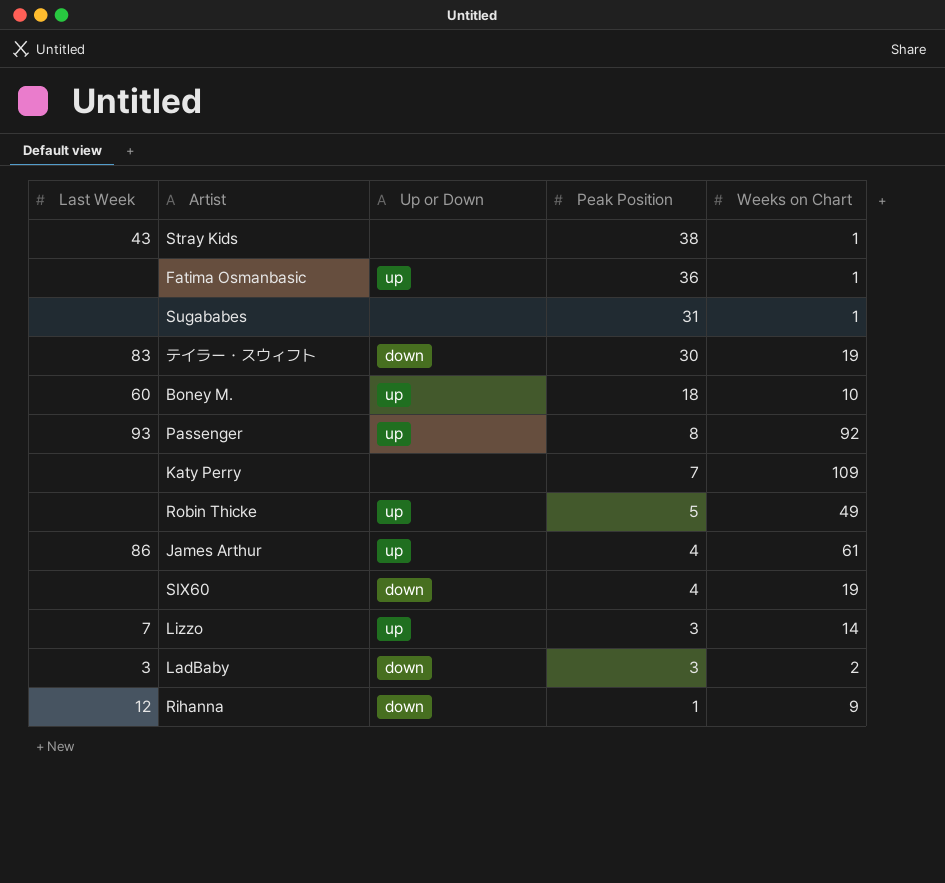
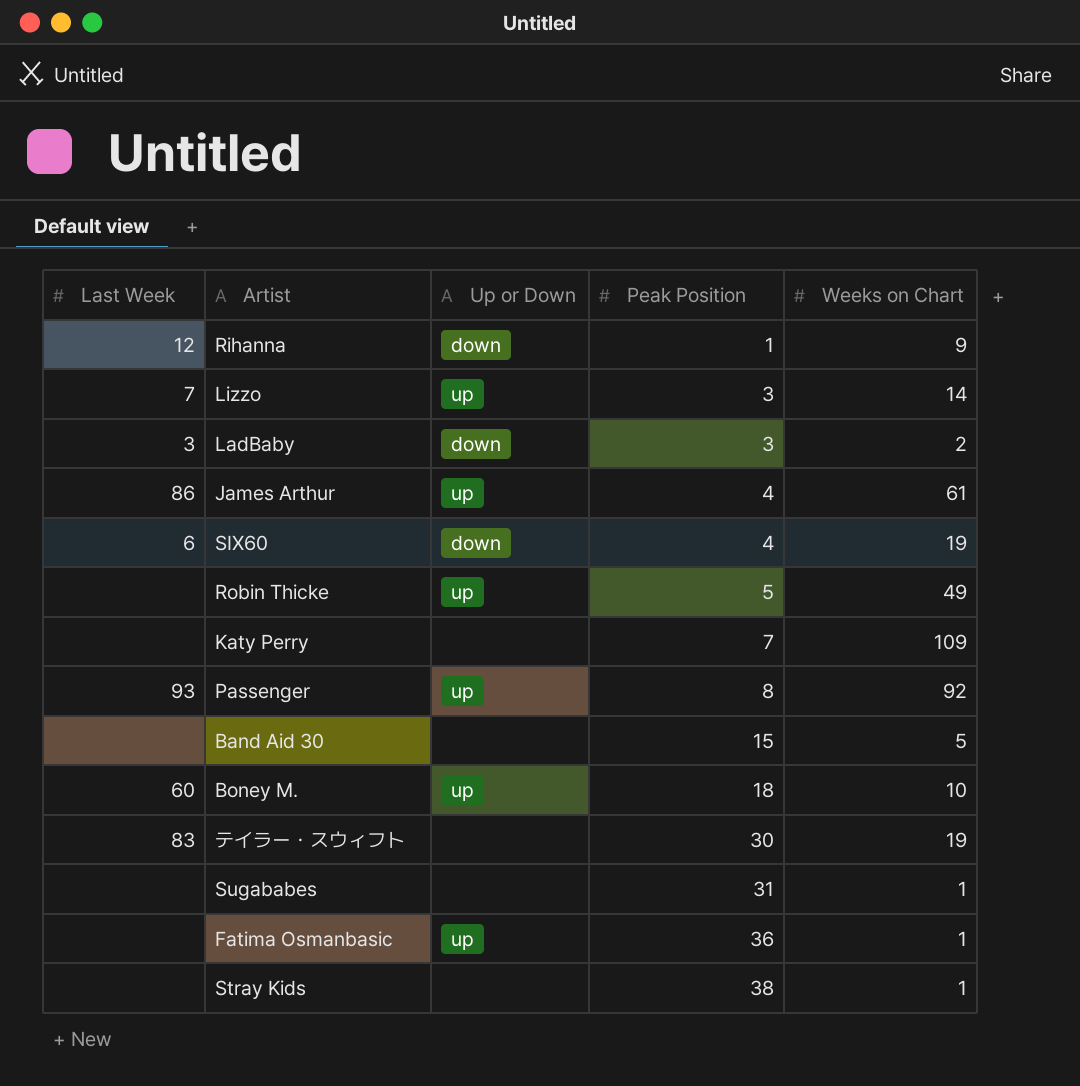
row order: Peak Position descending -> Peak Position ascending
SIX60 | Last Week: none -> 6
row Band Aid 30: none -> none | none | 15 | 5
テイラー・スウィフト | Up or Down: down -> none
Stray Kids | Last Week: 43 -> none

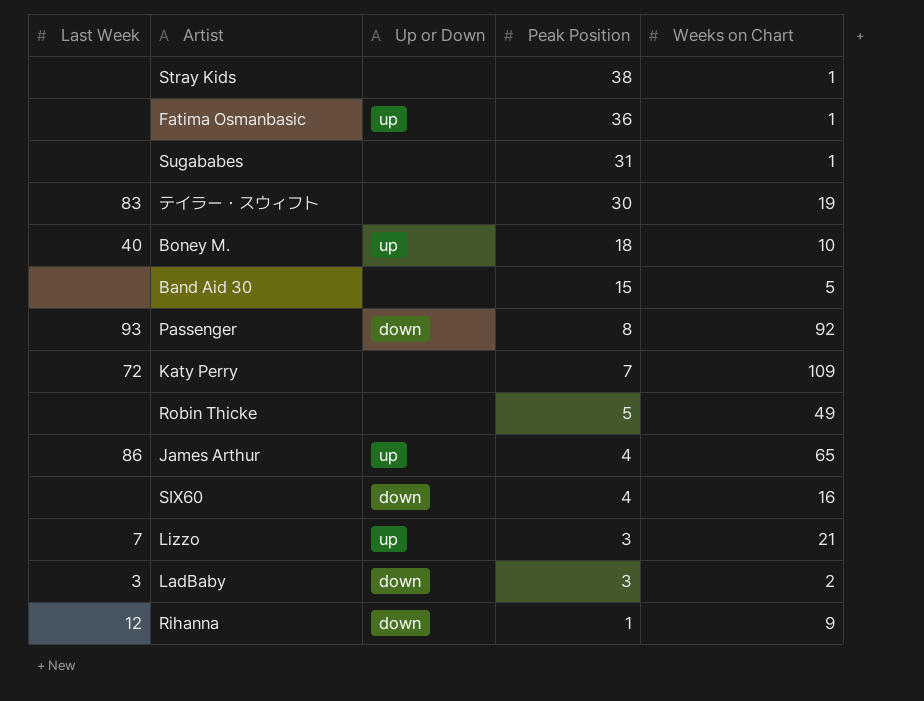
row order: Peak Position ascending -> Peak Position descending
Boney M. | Last Week: 60 -> 40
Passenger | Up or Down: up -> down
Katy Perry | Last Week: none -> 72
Robin Thicke | Up or Down: up -> none
James Arthur | Weeks on Chart: 61 -> 65
SIX60 | Last Week: 6 -> none
SIX60 | Weeks on Chart: 19 -> 16
Lizzo | Weeks on Chart: 14 -> 21

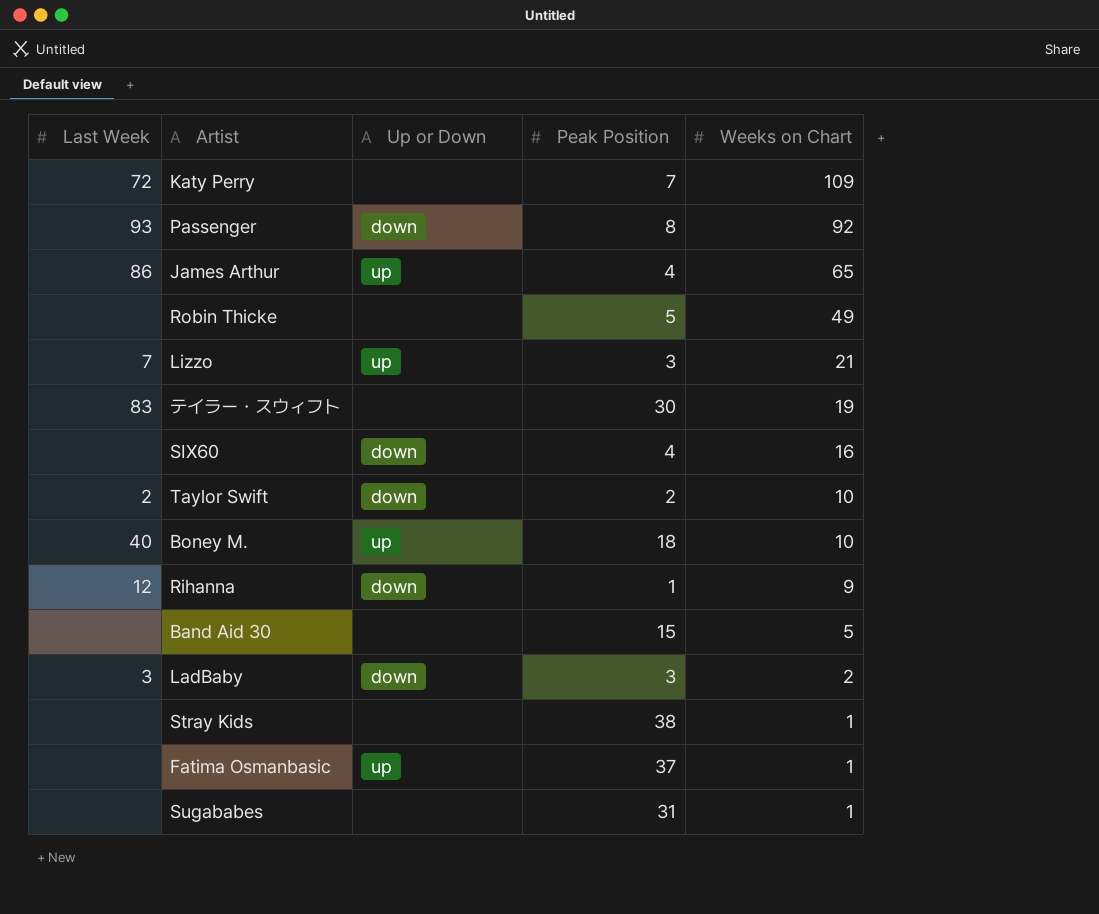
row order: Peak Position descending -> Weeks on Chart descending
row Taylor Swift: none -> 2 | down | 2 | 10
Fatima Osmanbasic | Peak Position: 36 -> 37

